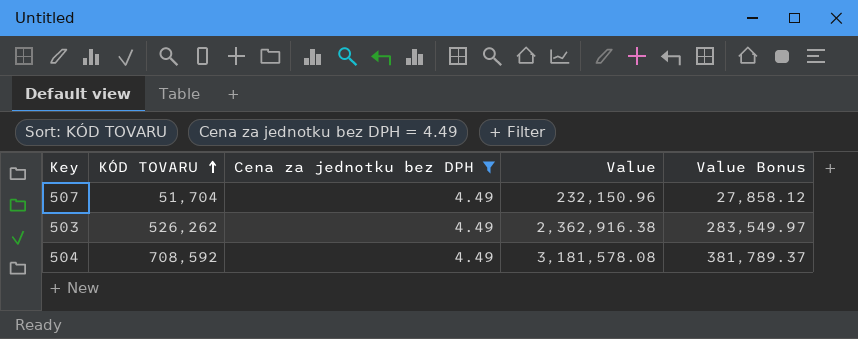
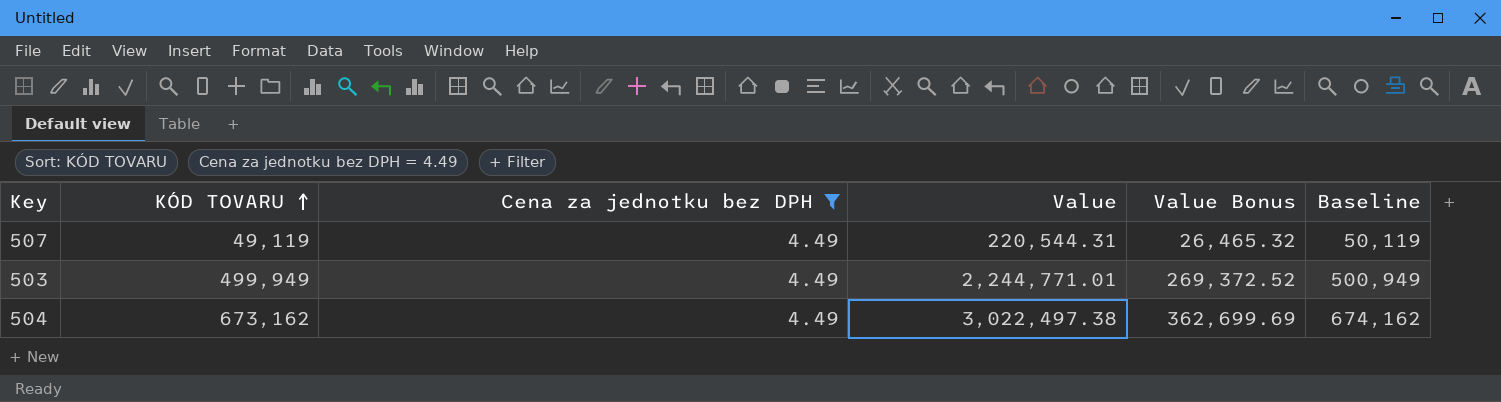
column Baseline | formula: none -> [KÓD TOVARU] + 1000
507 | KÓD TOVARU: 51,704 -> 49,119
507 | Value: 232,150.96 -> 220,544.31
507 | Value Bonus: 27,858.12 -> 26,465.32
503 | KÓD TOVARU: 526,262 -> 499,949
503 | Value: 2,362,916.38 -> 2,244,771.01
503 | Value Bonus: 283,549.97 -> 269,372.52
504 | KÓD TOVARU: 708,592 -> 673,162
504 | Value: 3,181,578.08 -> 3,022,497.38
504 | Value Bonus: 381,789.37 -> 362,699.69

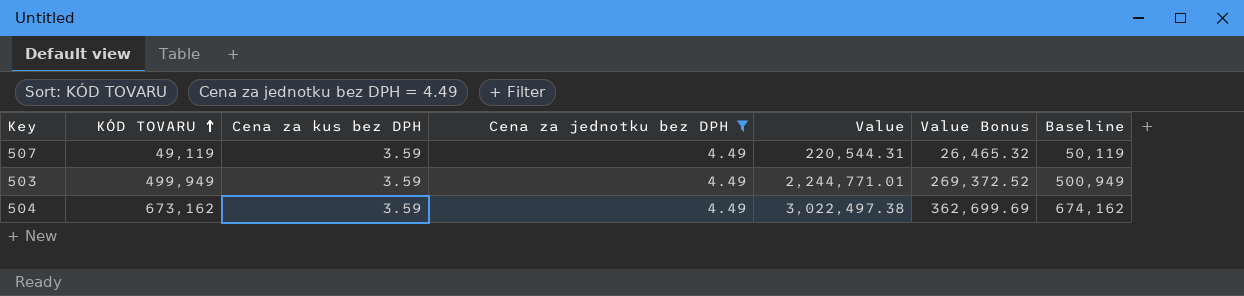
column Cena za kus bez DPH | position: none -> 3

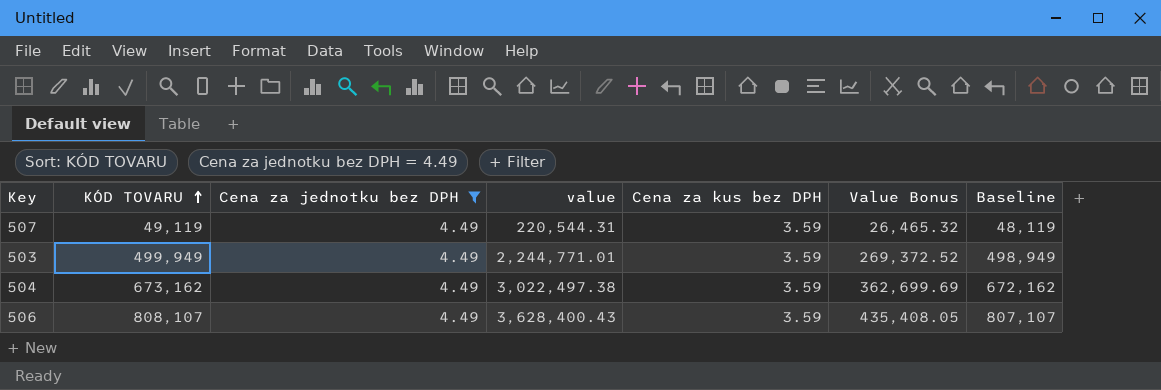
column name: Value -> value
column Cena za kus bez DPH | position: 3 -> 5
column Baseline | formula: [KÓD TOVARU] + 1000 -> [KÓD TOVARU] - 1000
row 506: none -> 808,107 | 4.49 | 3,628,400.43 | 3.59 | 435,408.05 | 807,107

